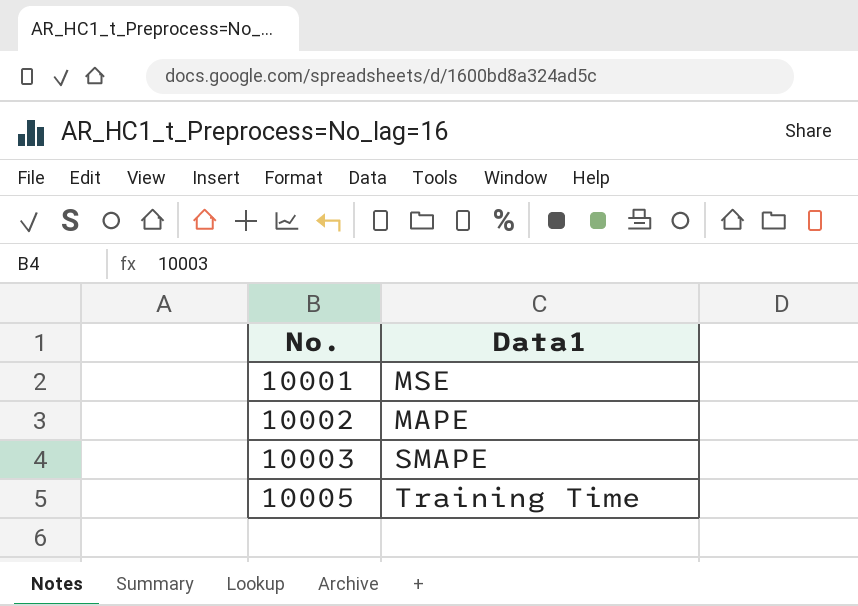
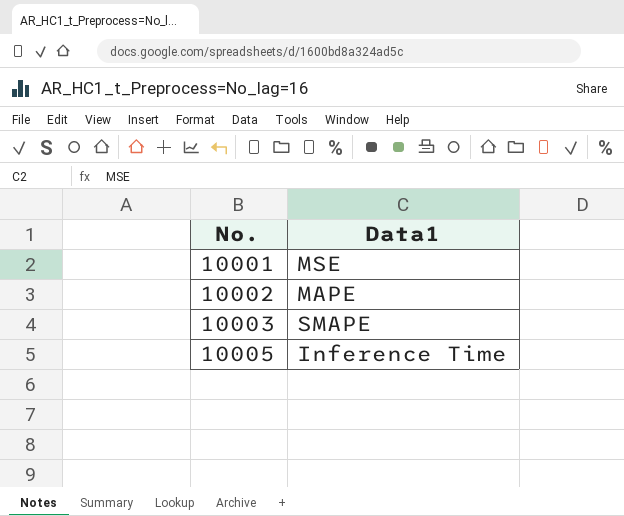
10005 | Data1: Training Time -> Inference Time

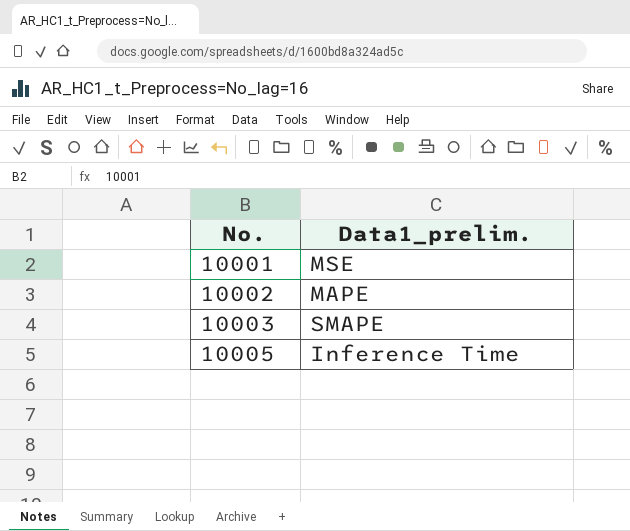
column name: Data1 -> Data1_prelim.

